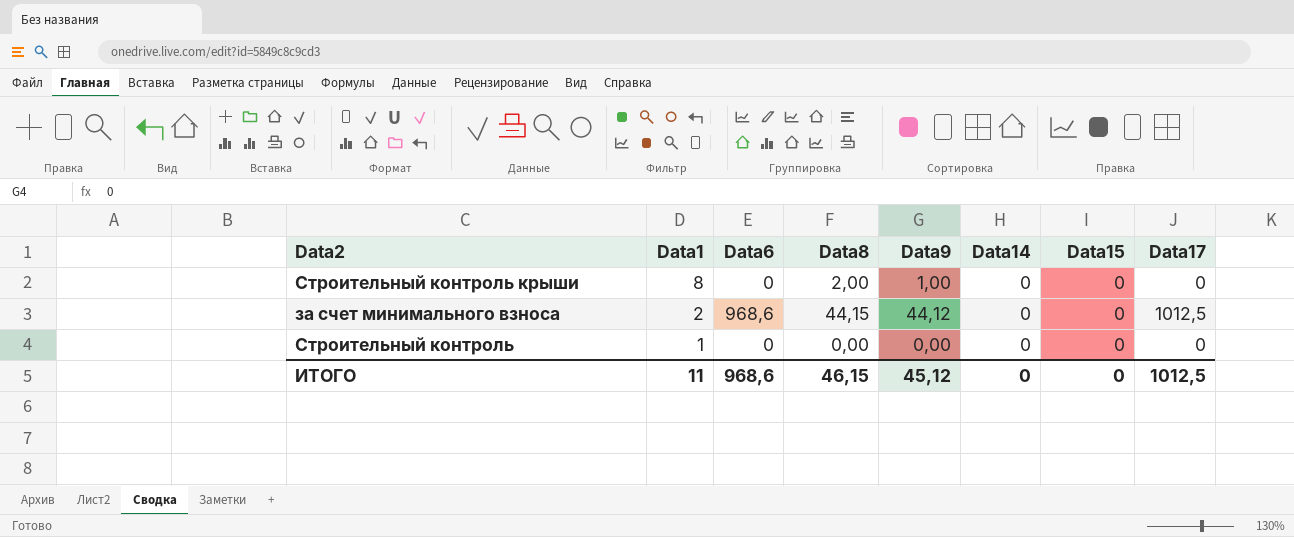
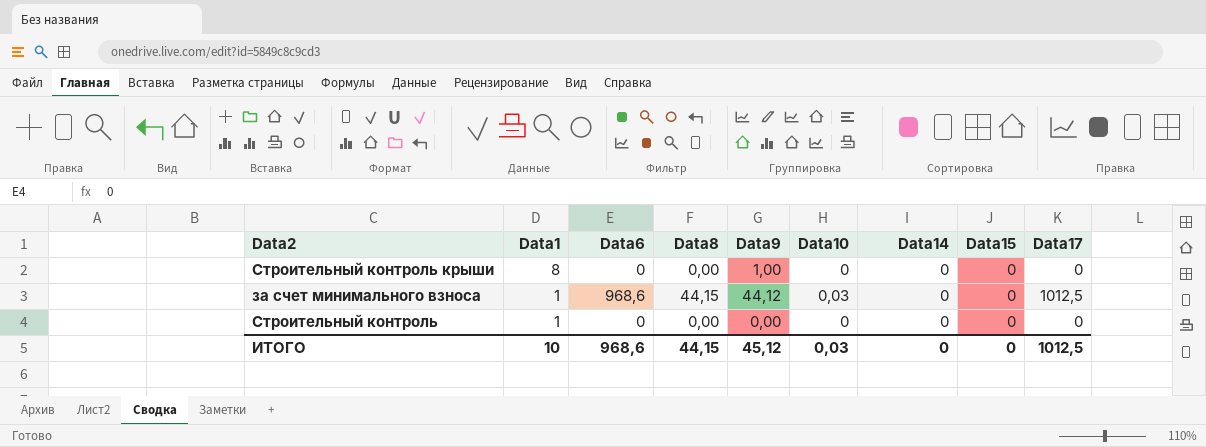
column Data10 | position: none -> 6
Строительный контроль крыши | Data8: 2,00 -> 0,00
за счет минимального взноса | Data1: 2 -> 1
ИТОГО | Data1: 11 -> 10
ИТОГО | Data8: 46,15 -> 44,15

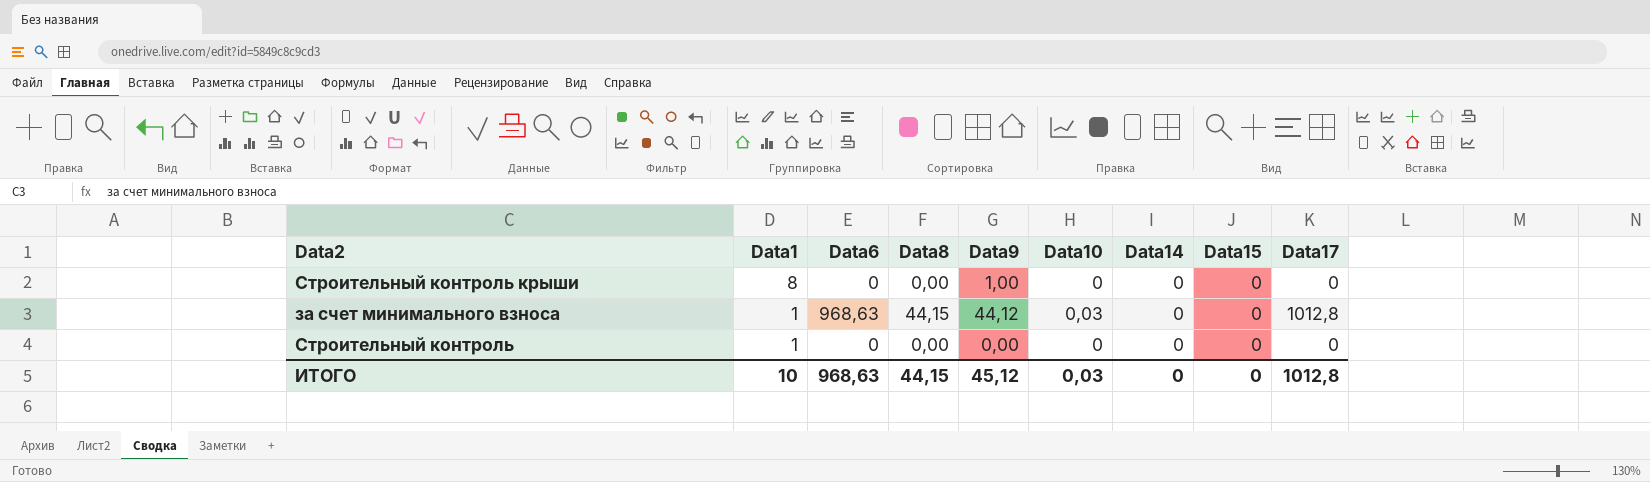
за счет минимального взноса | Data6: 968,6 -> 968,63
за счет минимального взноса | Data17: 1012,5 -> 1012,8
ИТОГО | Data6: 968,6 -> 968,63
ИТОГО | Data17: 1012,5 -> 1012,8

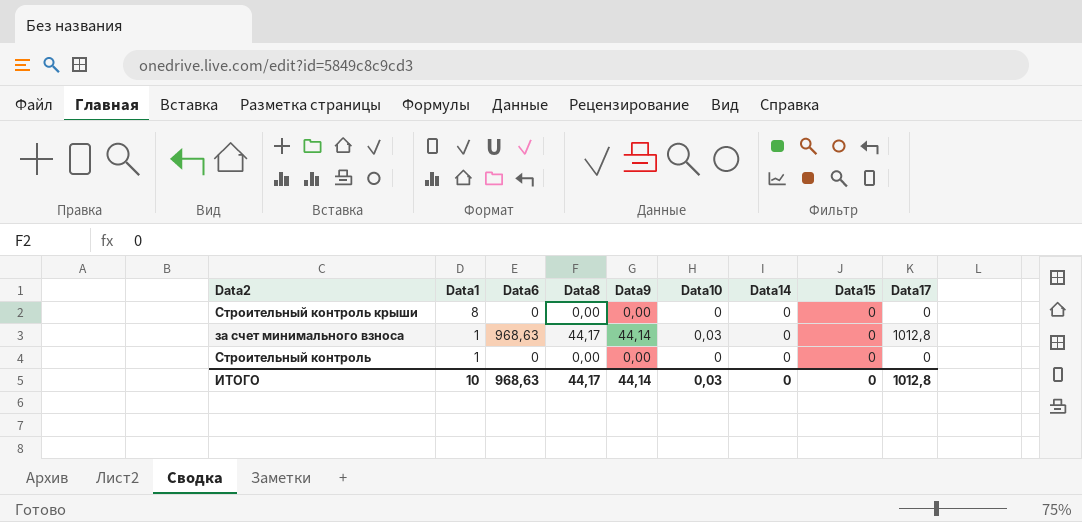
Строительный контроль крыши | Data9: 1,00 -> 0,00
за счет минимального взноса | Data8: 44,15 -> 44,17
за счет минимального взноса | Data9: 44,12 -> 44,14
ИТОГО | Data8: 44,15 -> 44,17
ИТОГО | Data9: 45,12 -> 44,14

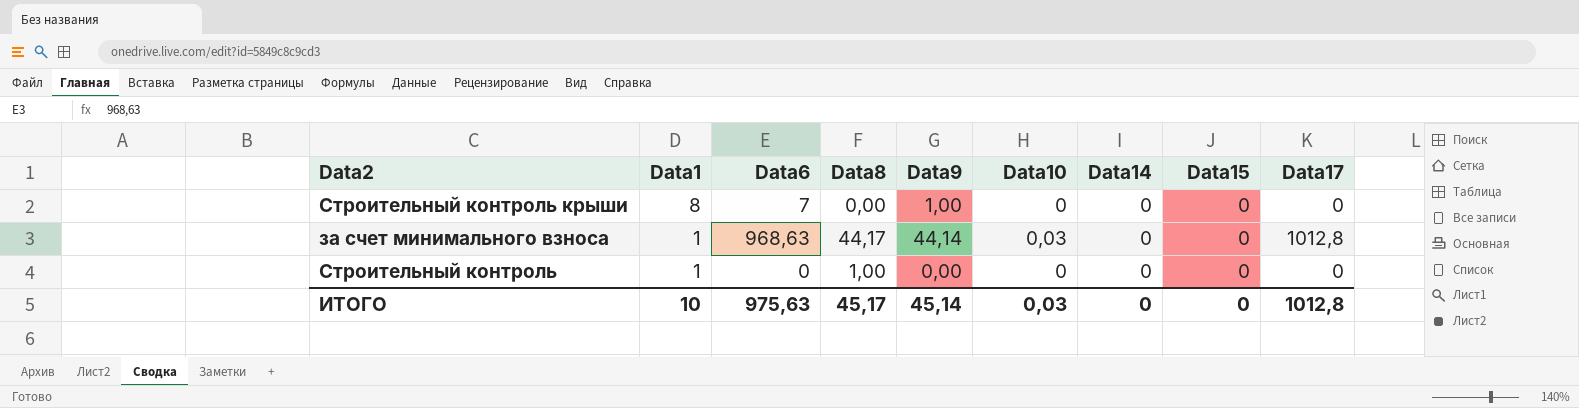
Строительный контроль крыши | Data6: 0 -> 7
Строительный контроль крыши | Data9: 0,00 -> 1,00
Строительный контроль | Data8: 0,00 -> 1,00
ИТОГО | Data6: 968,63 -> 975,63
ИТОГО | Data8: 44,17 -> 45,17
ИТОГО | Data9: 44,14 -> 45,14

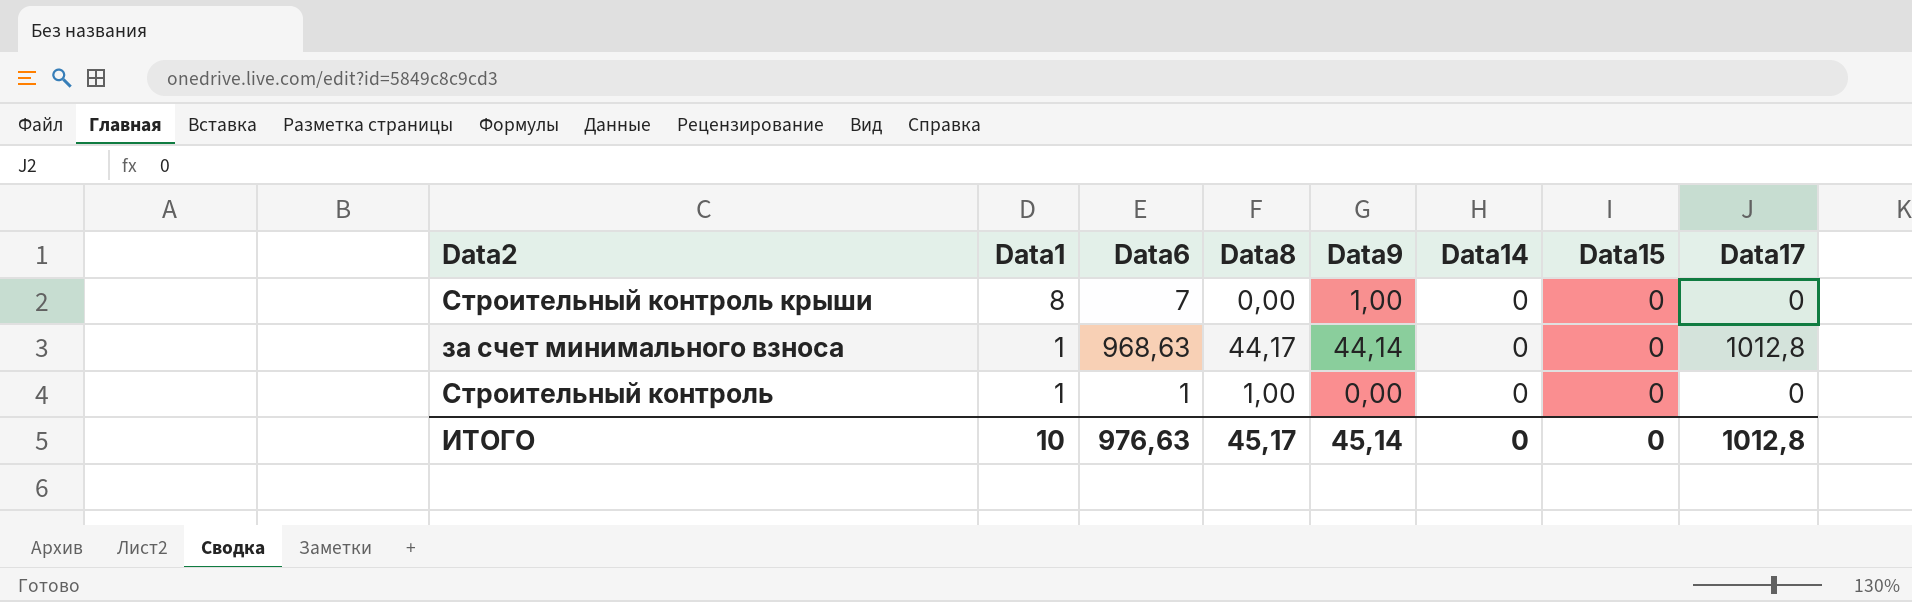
column Data10 | position: 6 -> none
Строительный контроль | Data6: 0 -> 1
ИТОГО | Data6: 975,63 -> 976,63

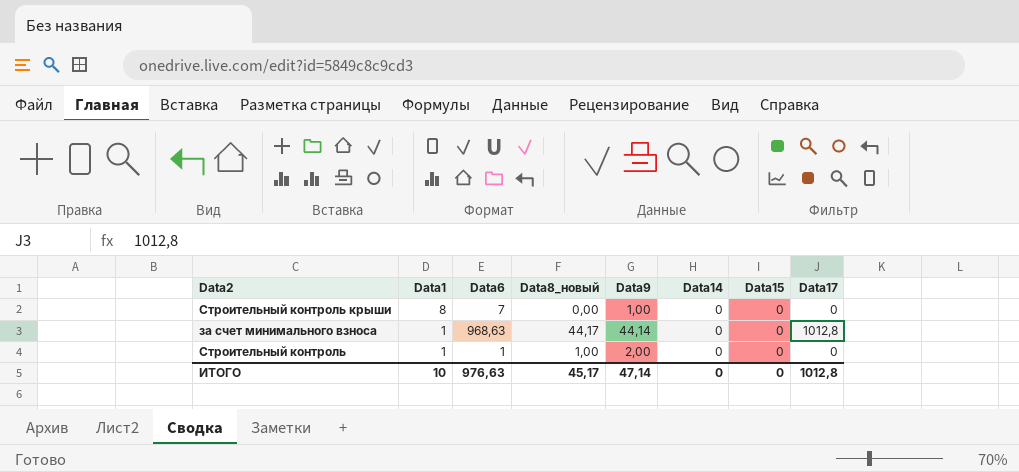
column name: Data8 -> Data8_новый
Строительный контроль | Data9: 0,00 -> 2,00
ИТОГО | Data9: 45,14 -> 47,14

